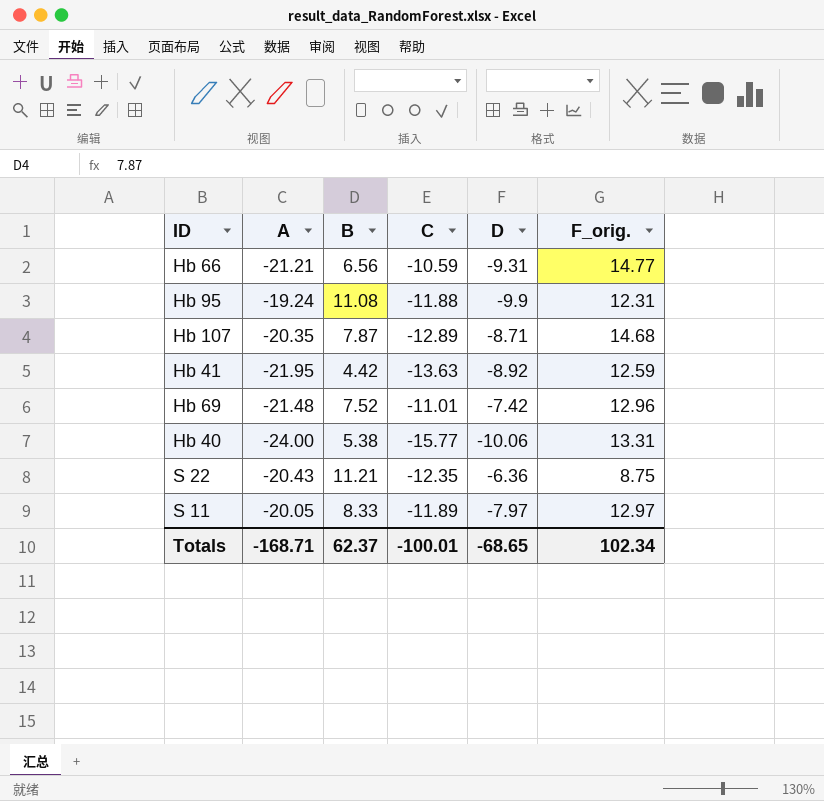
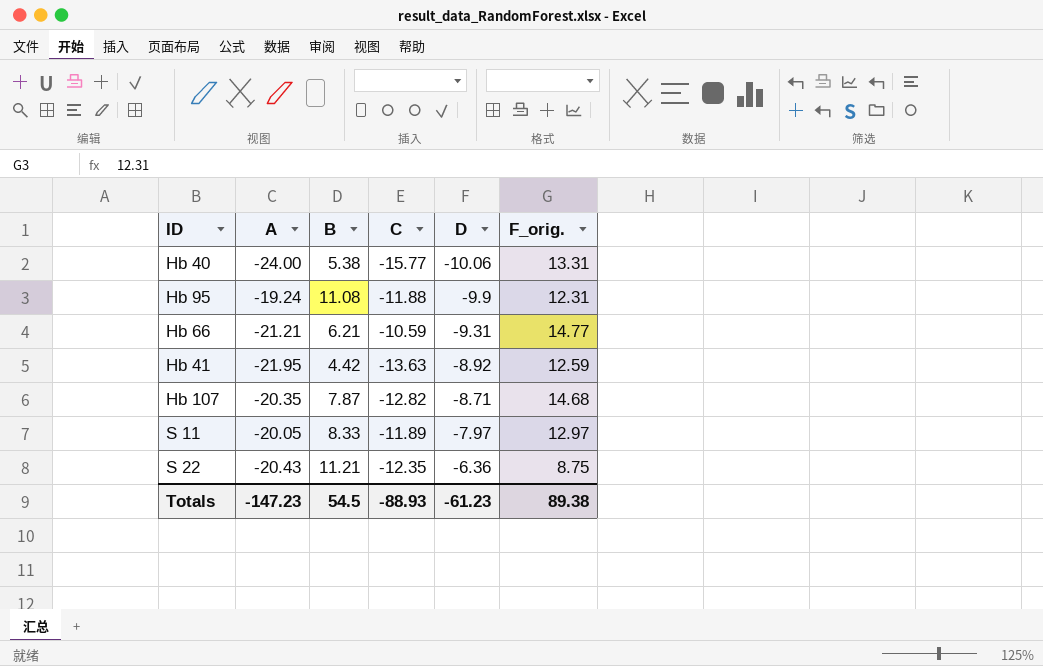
row order: none -> D ascending
row Hb 69: -21.48 | 7.52 | -11.01 | -7.42 | 12.96 -> none
Hb 66 | B: 6.56 -> 6.21
Hb 107 | C: -12.89 -> -12.82
Totals | A: -168.71 -> -147.23
Totals | B: 62.37 -> 54.5
Totals | C: -100.01 -> -88.93
Totals | D: -68.65 -> -61.23
Totals | F_orig.: 102.34 -> 89.38

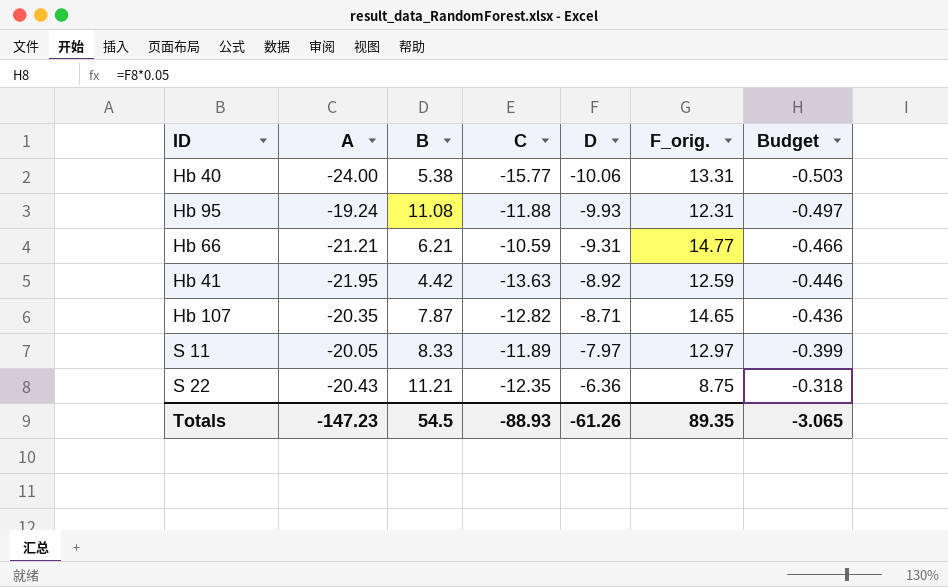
column Budget | formula: none -> [D] * 0.05
Hb 95 | D: -9.9 -> -9.93
Hb 107 | F_orig.: 14.68 -> 14.65
Totals | D: -61.23 -> -61.26
Totals | F_orig.: 89.38 -> 89.35

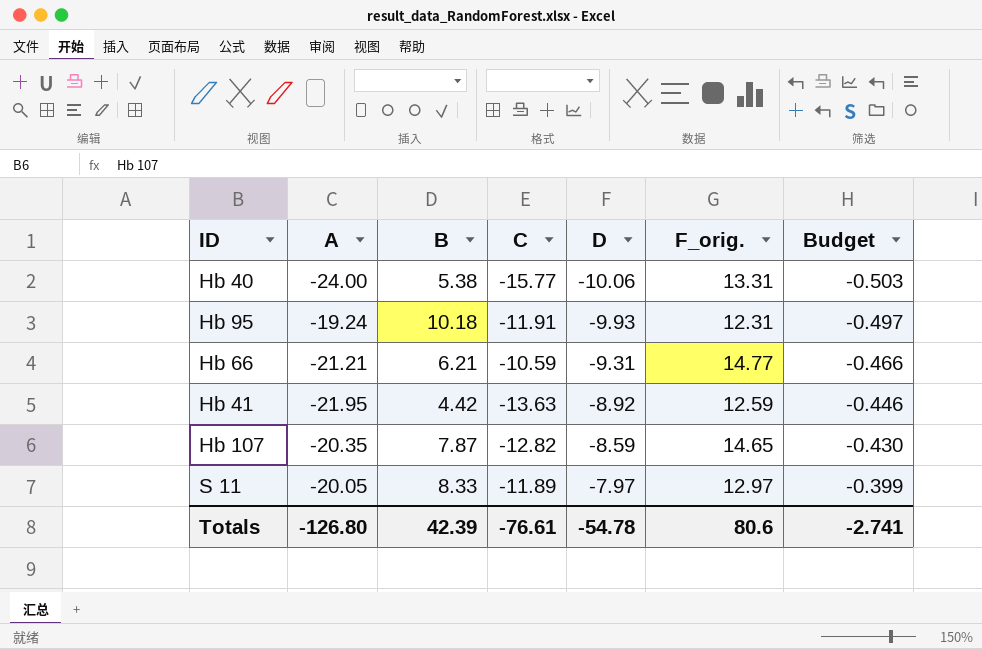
row S 22: -20.43 | 11.21 | -12.35 | -6.36 | 8.75 | -0.318 -> none
Hb 95 | B: 11.08 -> 10.18
Hb 95 | C: -11.88 -> -11.91
Hb 107 | D: -8.71 -> -8.59
Hb 107 | Budget: -0.436 -> -0.430
Totals | A: -147.23 -> -126.80
Totals | B: 54.5 -> 42.39
Totals | C: -88.93 -> -76.61
Totals | D: -61.26 -> -54.78
Totals | F_orig.: 89.35 -> 80.6
Totals | Budget: -3.065 -> -2.741

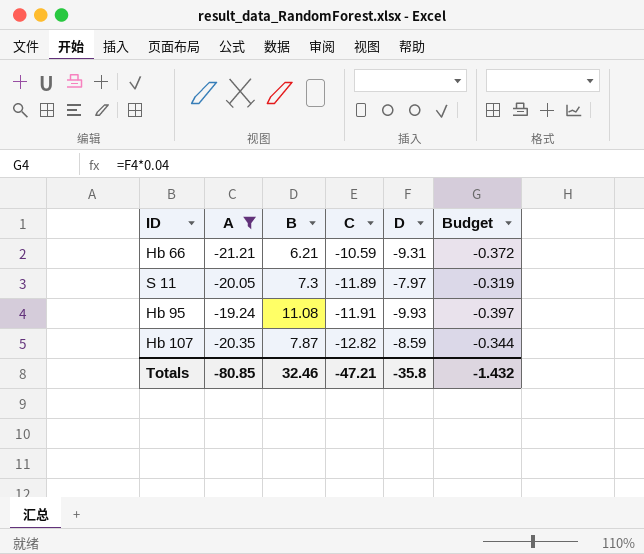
filter: none -> A >= -21.21
row order: D ascending -> C descending
column F_orig. | position: 6 -> none
column Budget | formula: [D] * 0.05 -> [D] * 0.04
S 11 | B: 8.33 -> 7.3
Hb 95 | B: 10.18 -> 11.08
Totals | A: -126.80 -> -80.85
Totals | B: 42.39 -> 32.46
Totals | C: -76.61 -> -47.21
Totals | D: -54.78 -> -35.8
Totals | Budget: -2.741 -> -1.432

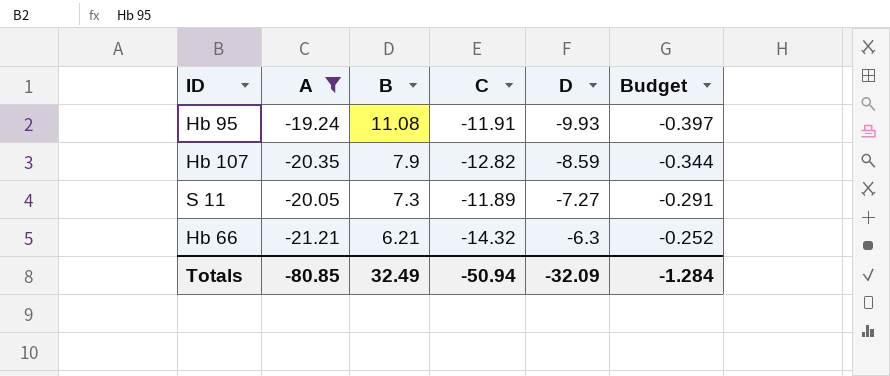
row order: C descending -> B descending
Hb 107 | B: 7.87 -> 7.9
S 11 | D: -7.97 -> -7.27
S 11 | Budget: -0.319 -> -0.291
Hb 66 | C: -10.59 -> -14.32
Hb 66 | D: -9.31 -> -6.3
Hb 66 | Budget: -0.372 -> -0.252
Totals | B: 32.46 -> 32.49
Totals | C: -47.21 -> -50.94
Totals | D: -35.8 -> -32.09
Totals | Budget: -1.432 -> -1.284

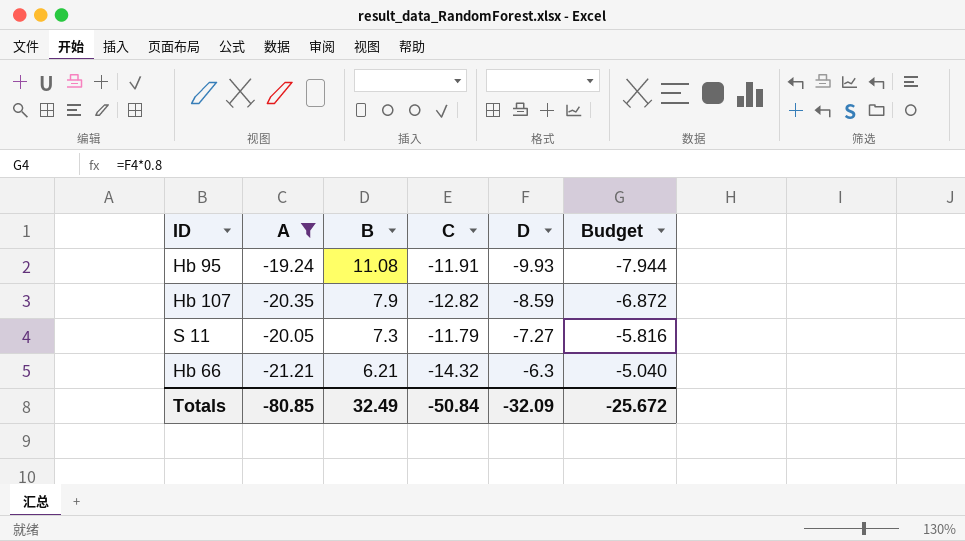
column Budget | formula: [D] * 0.04 -> [D] * 0.8
S 11 | C: -11.89 -> -11.79
Totals | C: -50.94 -> -50.84
Totals | Budget: -1.284 -> -25.672

